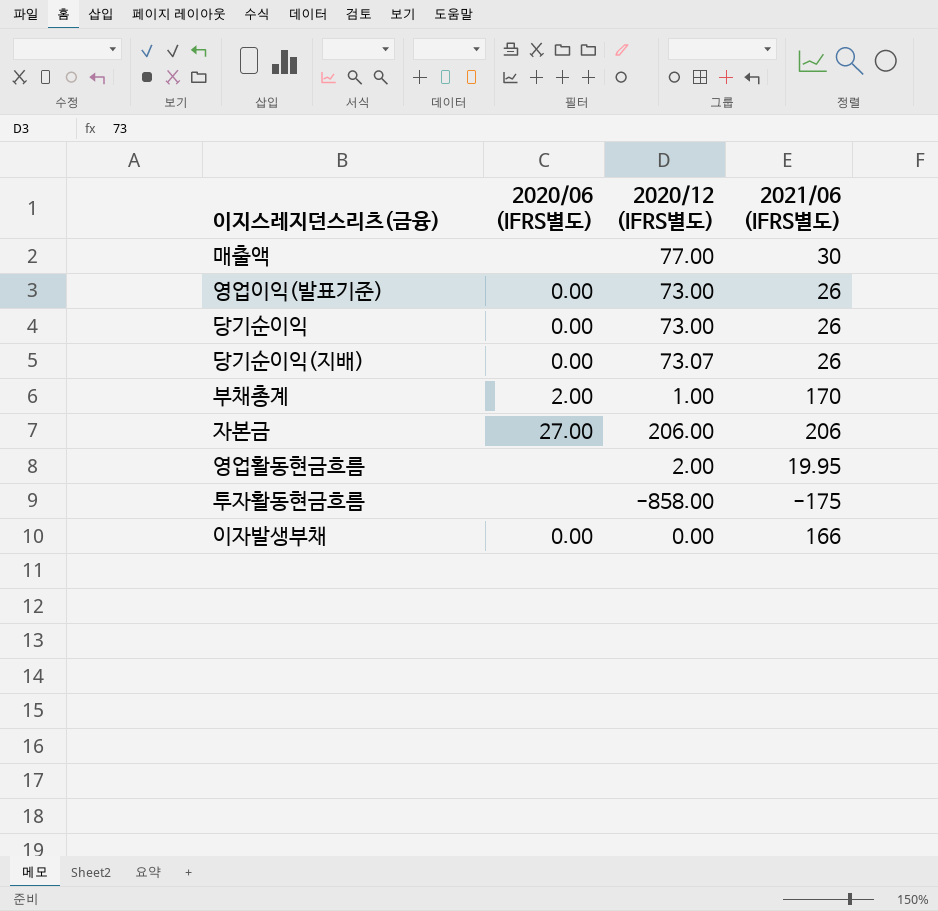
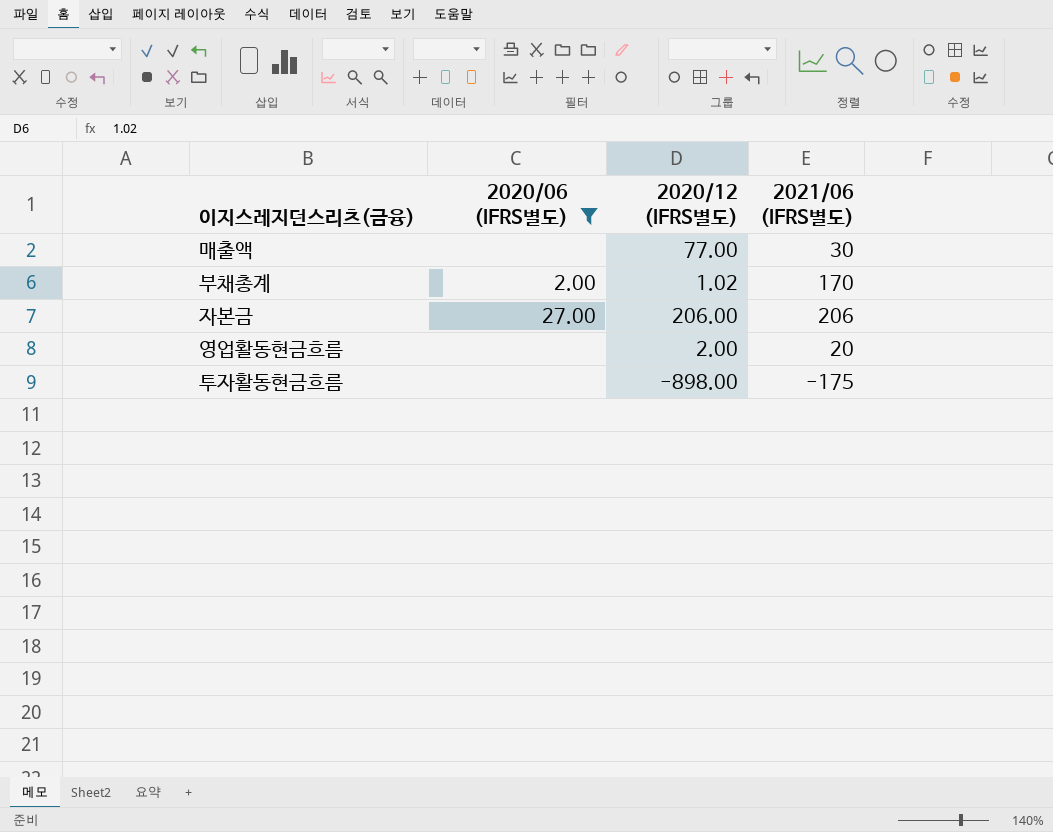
filter: none -> 2020/06 (IFRS별도) != 0.00
부채총계 | 2020/12 (IFRS별도): 1.00 -> 1.02
영업활동현금흐름 | 2021/06 (IFRS별도): 19.95 -> 20
투자활동현금흐름 | 2020/12 (IFRS별도): -858.00 -> -898.00

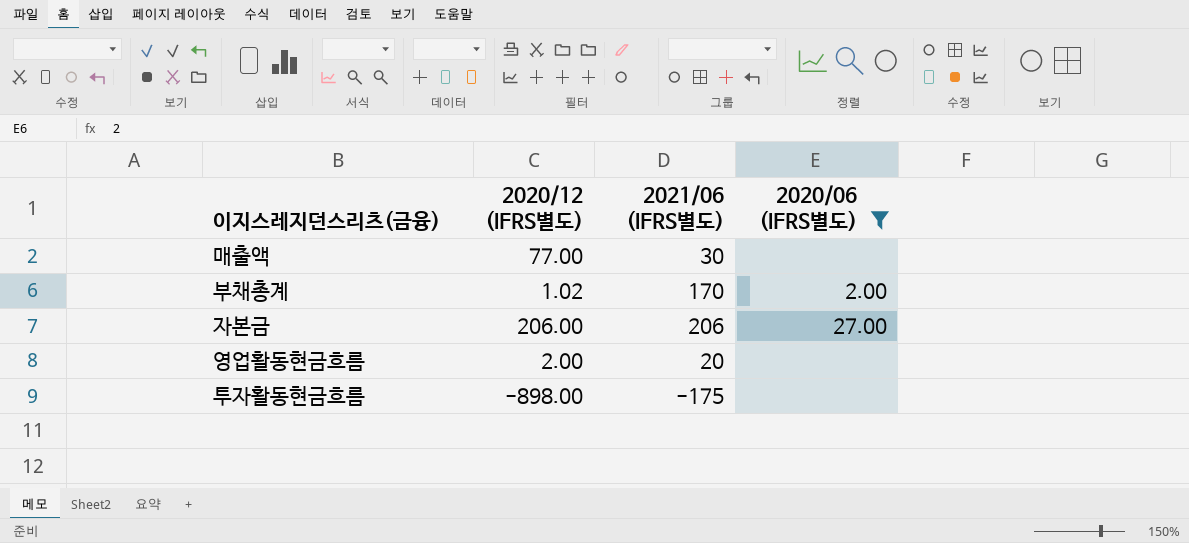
column 2020/06 (IFRS별도) | position: 2 -> 4

